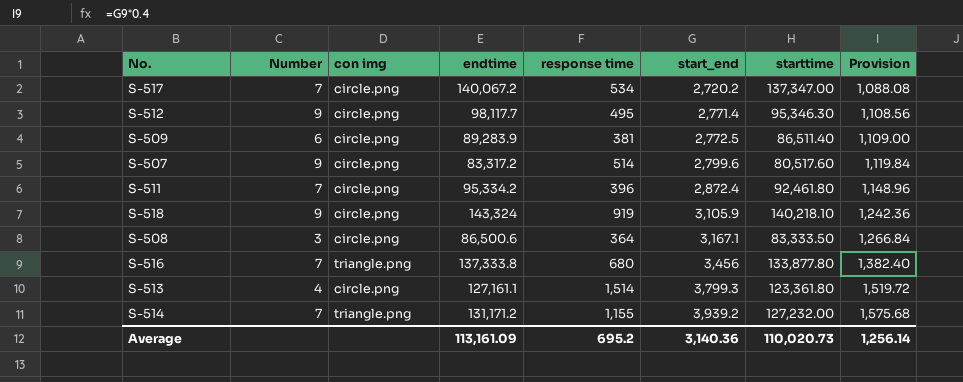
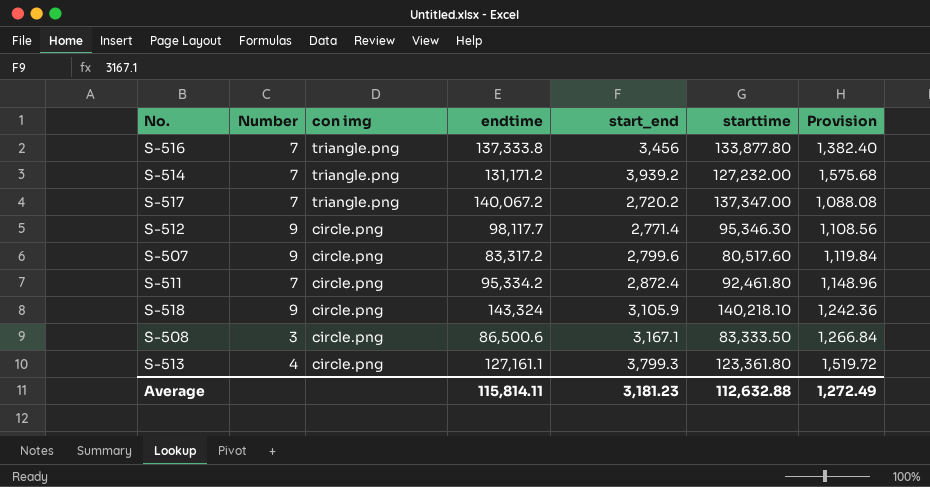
row order: start_end ascending -> con img descending
column response time | position: 5 -> none
row S-509: 6 | circle.png | 89,283.9 | 381 | 2,772.5 | 86,511.40 | 1,109.00 -> none
S-517 | con img: circle.png -> triangle.png
Average | endtime: 113,161.09 -> 115,814.11
Average | start_end: 3,140.36 -> 3,181.23
Average | starttime: 110,020.73 -> 112,632.88
Average | Provision: 1,256.14 -> 1,272.49

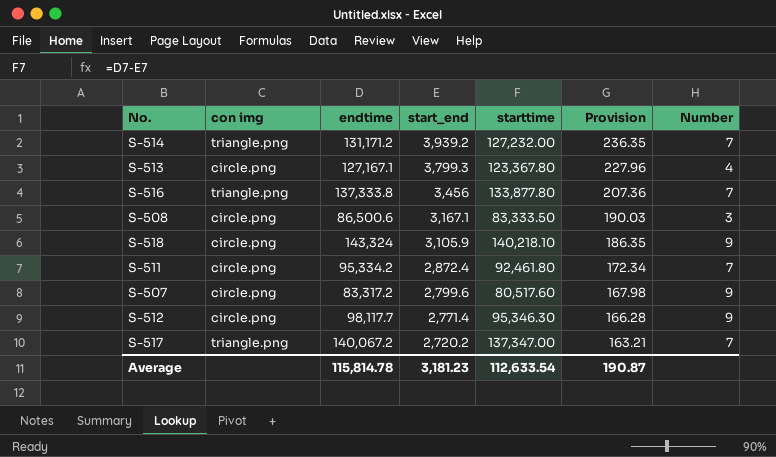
row order: con img descending -> start_end descending
column Provision | formula: [start_end] * 0.4 -> [start_end] * 0.06
column Number | position: 2 -> 7
S-513 | endtime: 127,161.1 -> 127,167.1
S-513 | starttime: 123,361.80 -> 123,367.80
Average | endtime: 115,814.11 -> 115,814.78
Average | starttime: 112,632.88 -> 112,633.54
Average | Provision: 1,272.49 -> 190.87

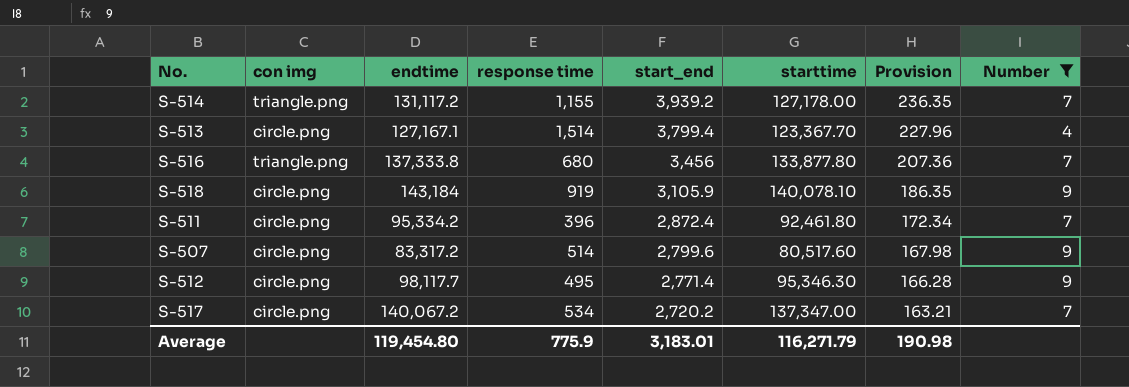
filter: none -> Number != 3
column response time | position: none -> 4
S-514 | endtime: 131,171.2 -> 131,117.2
S-514 | starttime: 127,232.00 -> 127,178.00
S-513 | start_end: 3,799.3 -> 3,799.4
S-513 | starttime: 123,367.80 -> 123,367.70
S-518 | endtime: 143,324 -> 143,184
S-518 | starttime: 140,218.10 -> 140,078.10
S-517 | con img: triangle.png -> circle.png
Average | endtime: 115,814.78 -> 119,454.80
Average | start_end: 3,181.23 -> 3,183.01
Average | starttime: 112,633.54 -> 116,271.79
Average | Provision: 190.87 -> 190.98

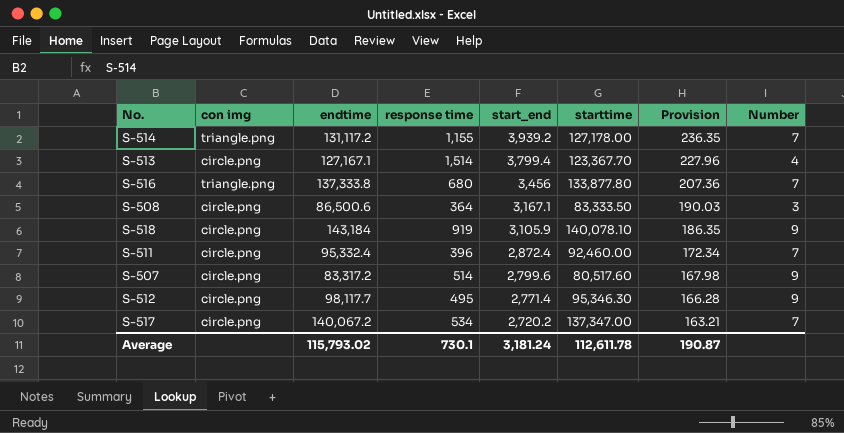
filter: Number != 3 -> none
S-511 | endtime: 95,334.2 -> 95,332.4
S-511 | starttime: 92,461.80 -> 92,460.00
Average | endtime: 119,454.80 -> 115,793.02
Average | response time: 775.9 -> 730.1
Average | start_end: 3,183.01 -> 3,181.24
Average | starttime: 116,271.79 -> 112,611.78
Average | Provision: 190.98 -> 190.87

